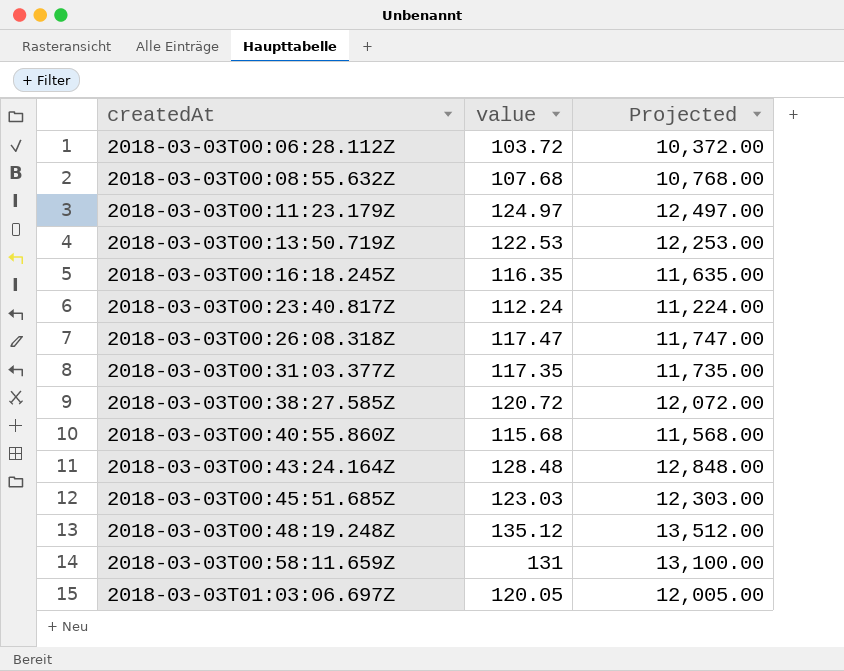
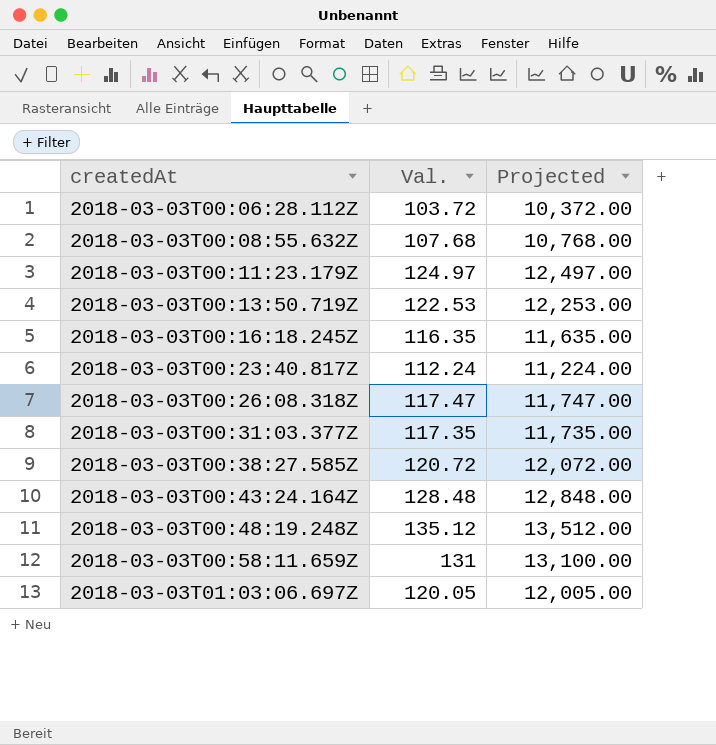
column name: value -> Val.
row 2018-03-03T00:40:55.860Z: 115.68 | 11,568.00 -> none
row 2018-03-03T00:45:51.685Z: 123.03 | 12,303.00 -> none

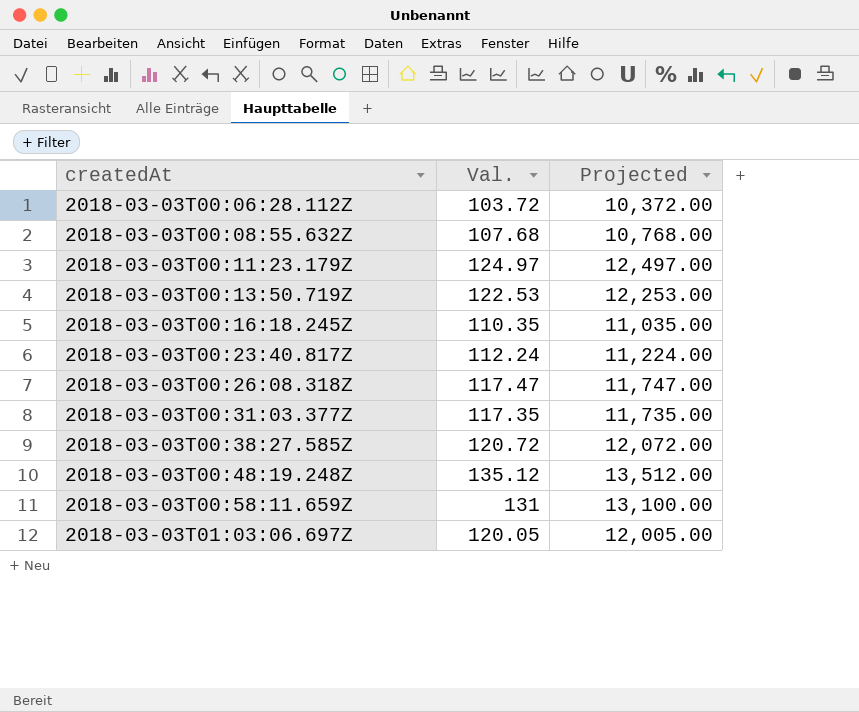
row 2018-03-03T00:43:24.164Z: 128.48 | 12,848.00 -> none
2018-03-03T00:16:18.245Z | Val.: 116.35 -> 110.35
2018-03-03T00:16:18.245Z | Projected: 11,635.00 -> 11,035.00

